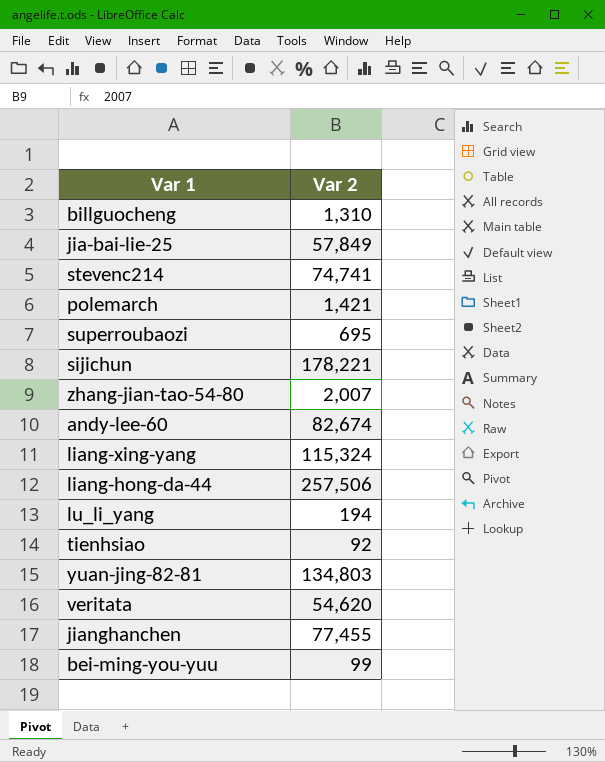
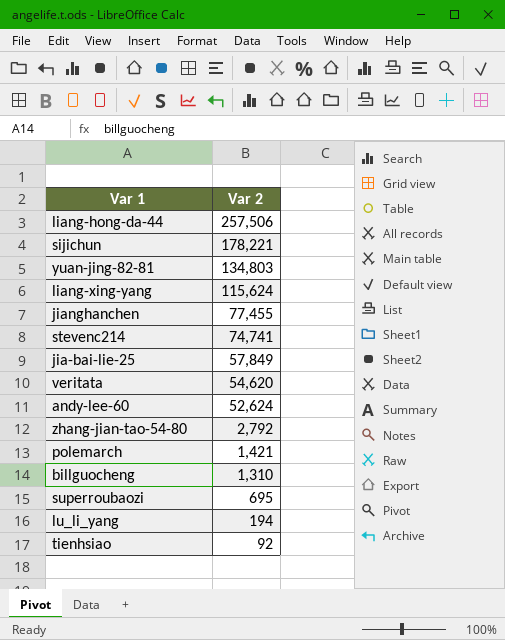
row order: none -> Var 2 descending
row bei-ming-you-yuu: 99 -> none
liang-xing-yang | Var 2: 115,324 -> 115,624
andy-lee-60 | Var 2: 82,674 -> 52,624
zhang-jian-tao-54-80 | Var 2: 2,007 -> 2,792

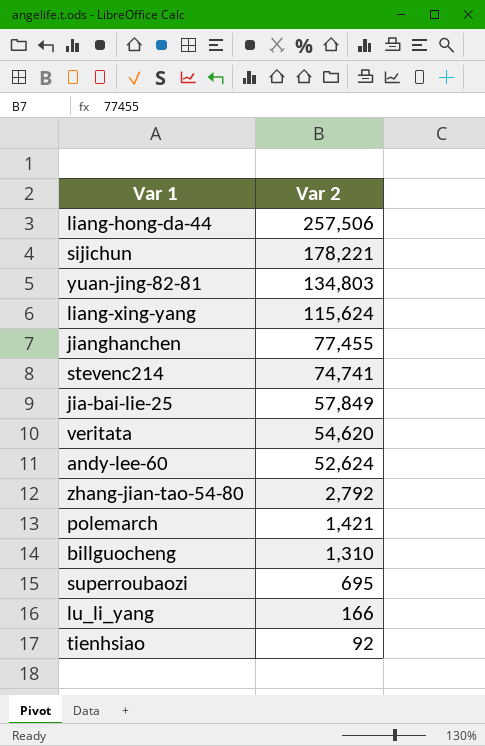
lu_li_yang | Var 2: 194 -> 166

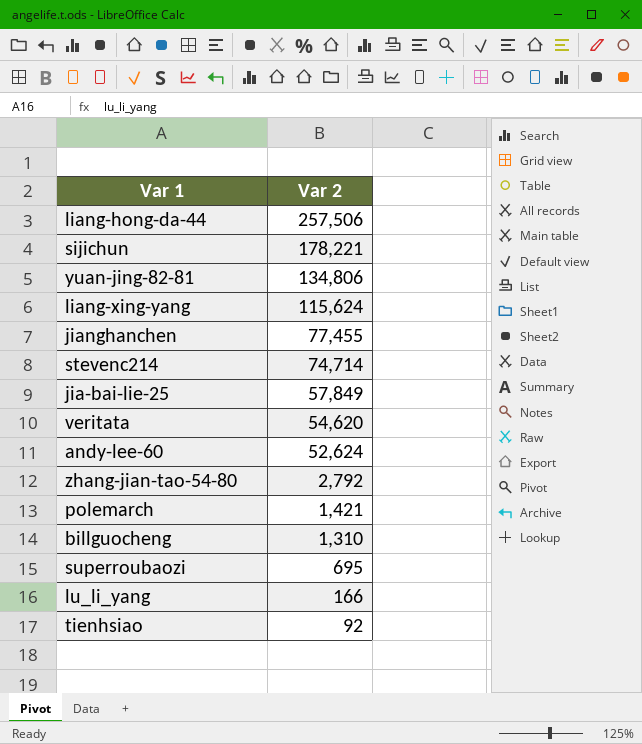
yuan-jing-82-81 | Var 2: 134,803 -> 134,806
stevenc214 | Var 2: 74,741 -> 74,714

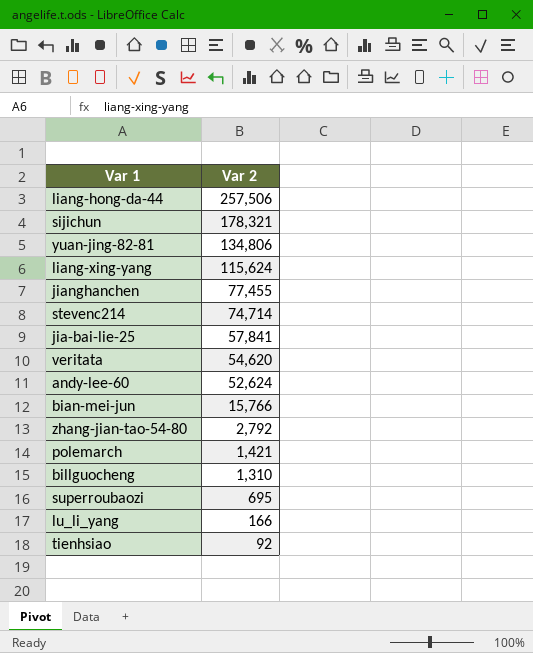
sijichun | Var 2: 178,221 -> 178,321
jia-bai-lie-25 | Var 2: 57,849 -> 57,841
row bian-mei-jun: none -> 15,766

